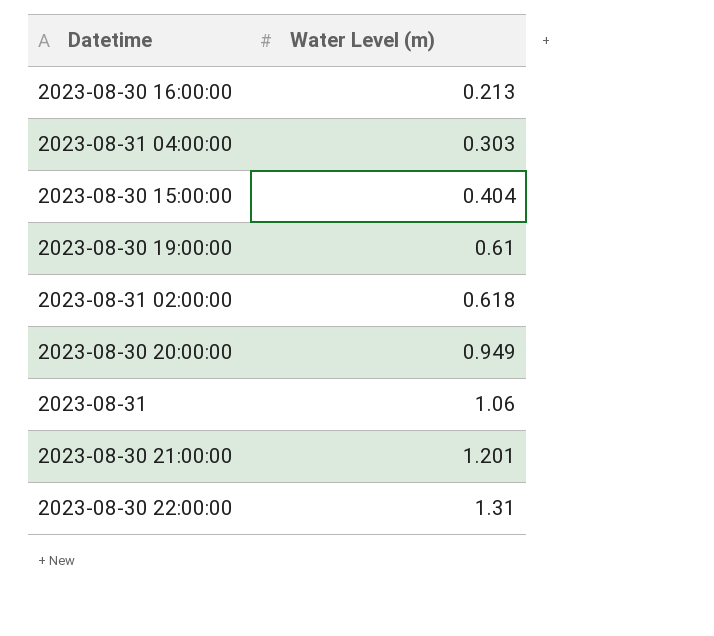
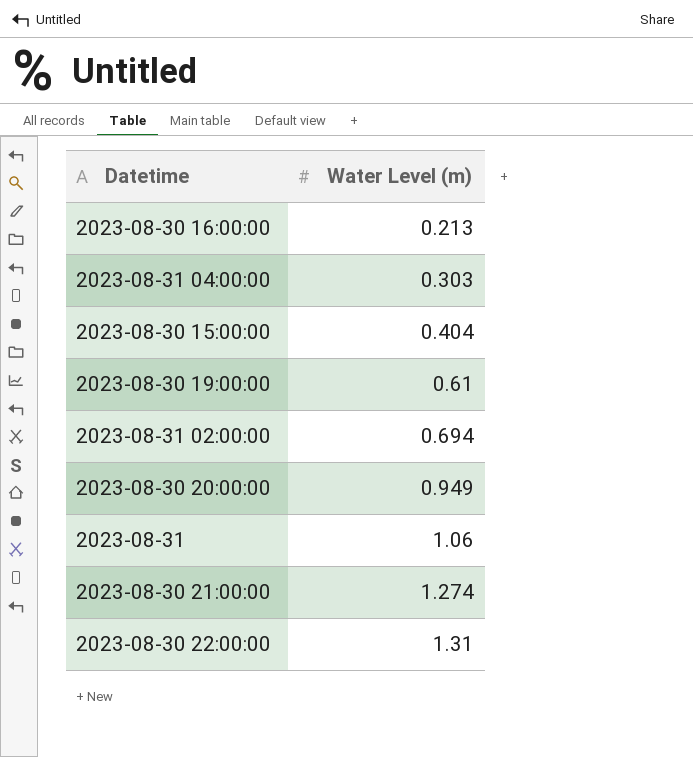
2023-08-31 02:00:00 | Water Level (m): 0.618 -> 0.694
2023-08-30 21:00:00 | Water Level (m): 1.201 -> 1.274

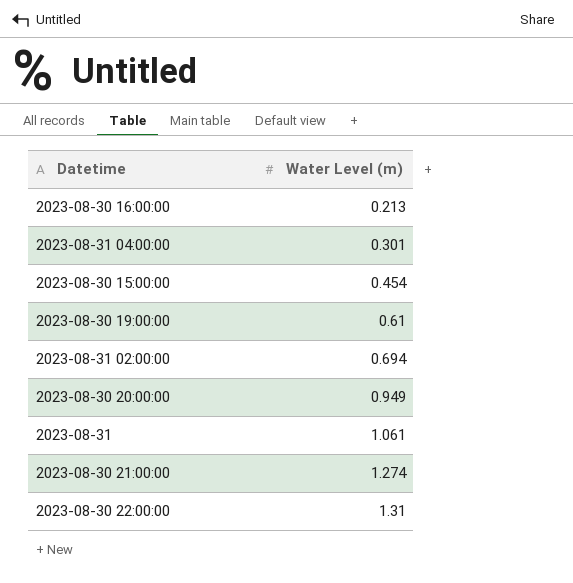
2023-08-31 04:00:00 | Water Level (m): 0.303 -> 0.301
2023-08-30 15:00:00 | Water Level (m): 0.404 -> 0.454
2023-08-31 | Water Level (m): 1.06 -> 1.061

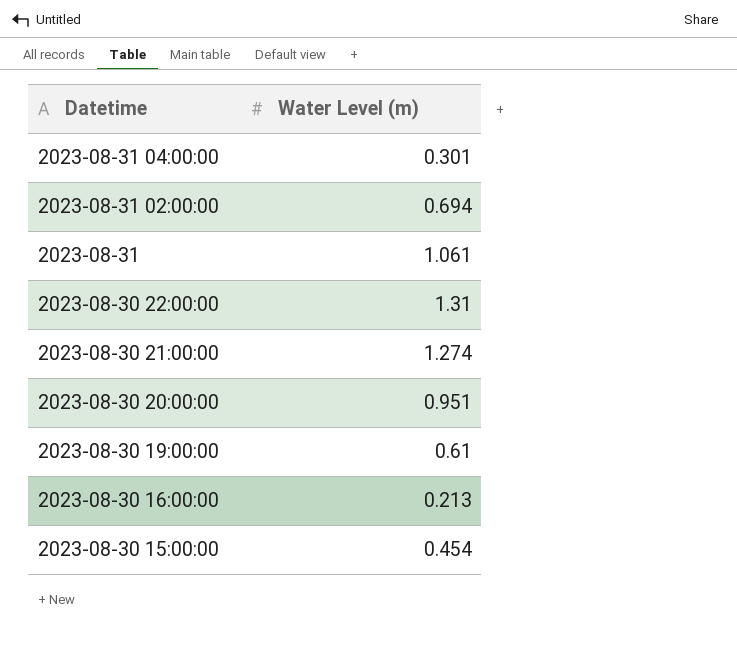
row order: Water Level (m) ascending -> Datetime descending
2023-08-30 20:00:00 | Water Level (m): 0.949 -> 0.951

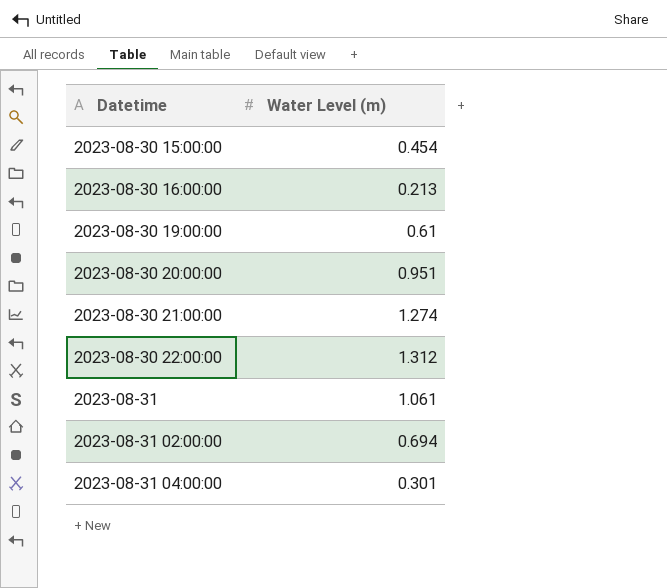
row order: Datetime descending -> Datetime ascending
2023-08-30 22:00:00 | Water Level (m): 1.31 -> 1.312

